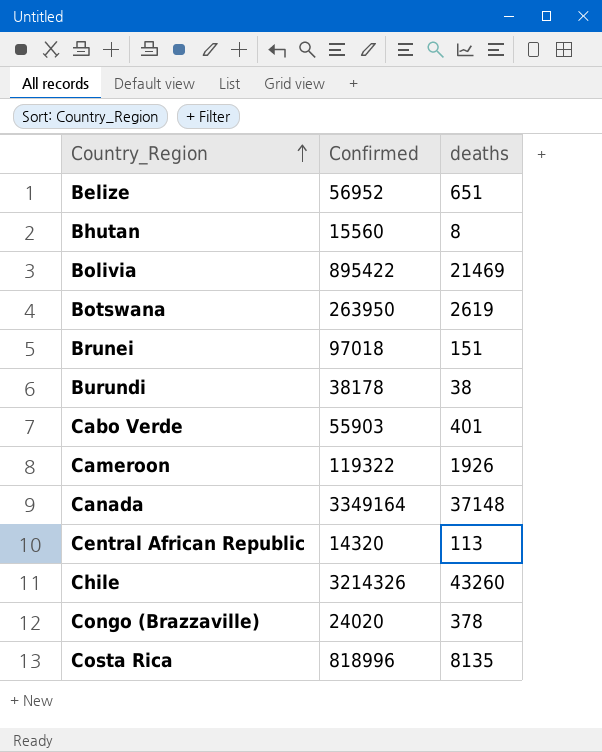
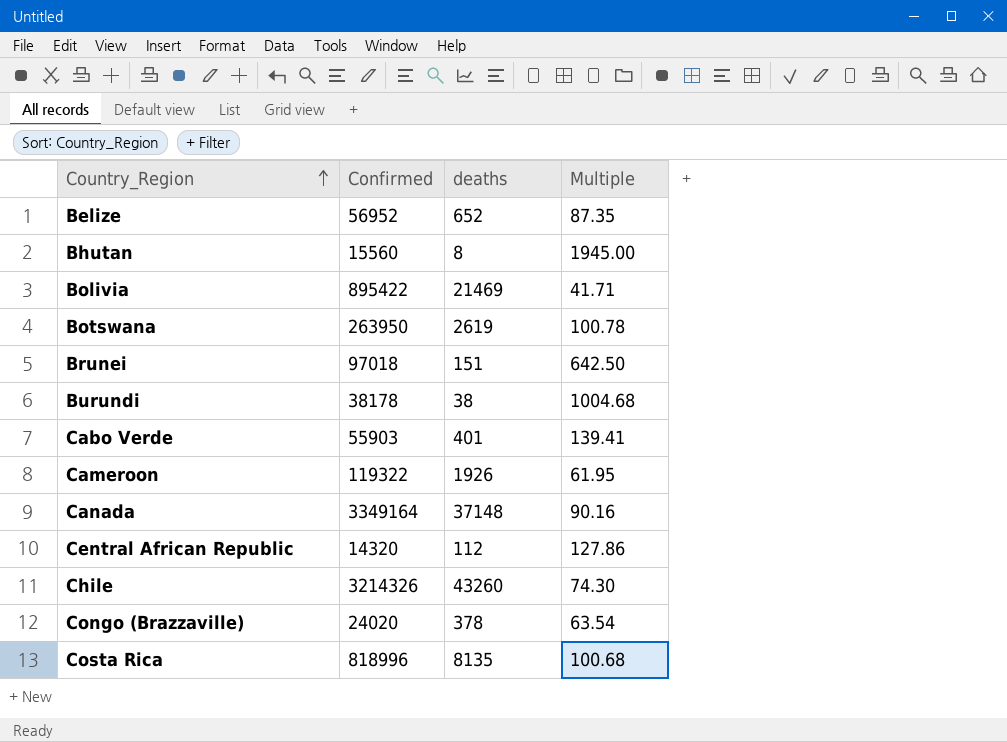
column Multiple | formula: none -> [Confirmed] / [deaths]
Belize | deaths: 651 -> 652
Central African Republic | deaths: 113 -> 112

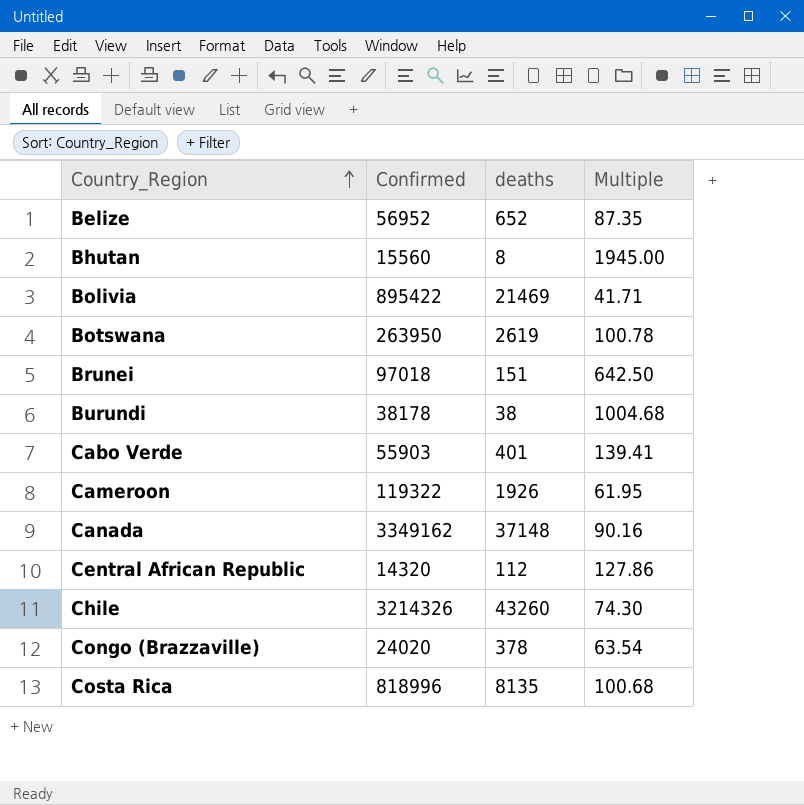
Canada | Confirmed: 3349164 -> 3349162

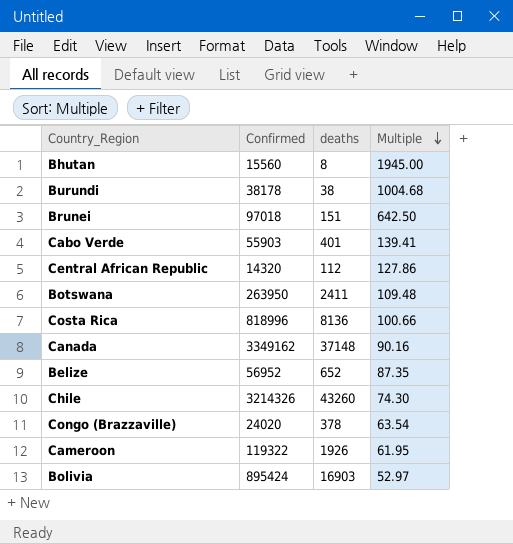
row order: Country_Region ascending -> Multiple descending
Botswana | deaths: 2619 -> 2411
Botswana | Multiple: 100.78 -> 109.48
Costa Rica | deaths: 8135 -> 8136
Costa Rica | Multiple: 100.68 -> 100.66
Bolivia | Confirmed: 895422 -> 895424
Bolivia | deaths: 21469 -> 16903
Bolivia | Multiple: 41.71 -> 52.97

